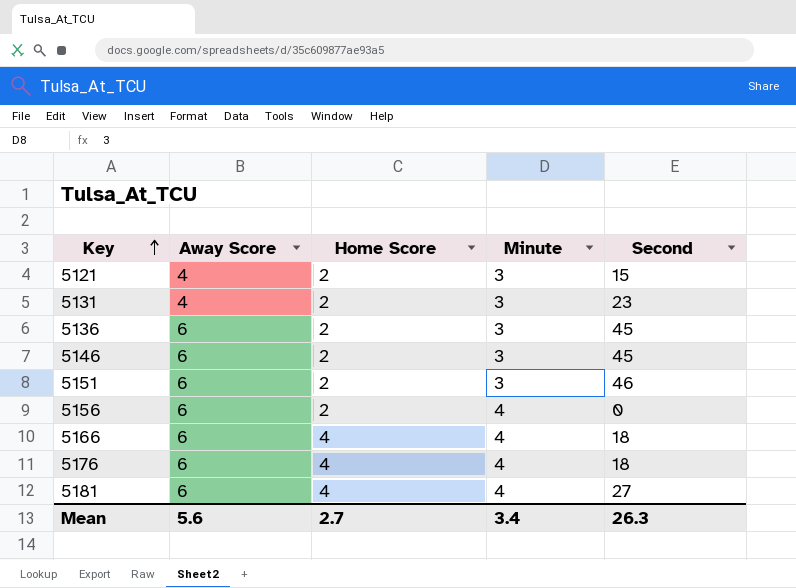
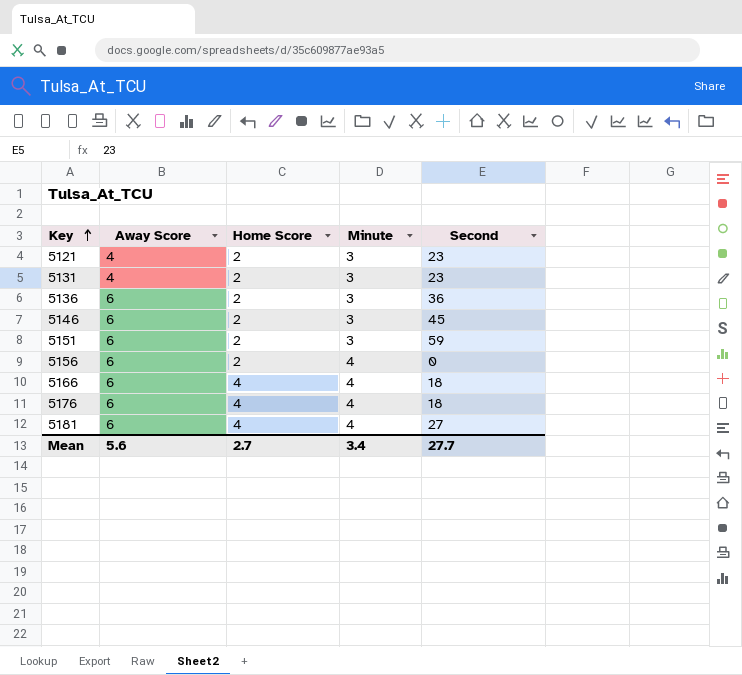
5121 | Second: 15 -> 23
5136 | Second: 45 -> 36
5151 | Second: 46 -> 59
Mean | Second: 26.3 -> 27.7

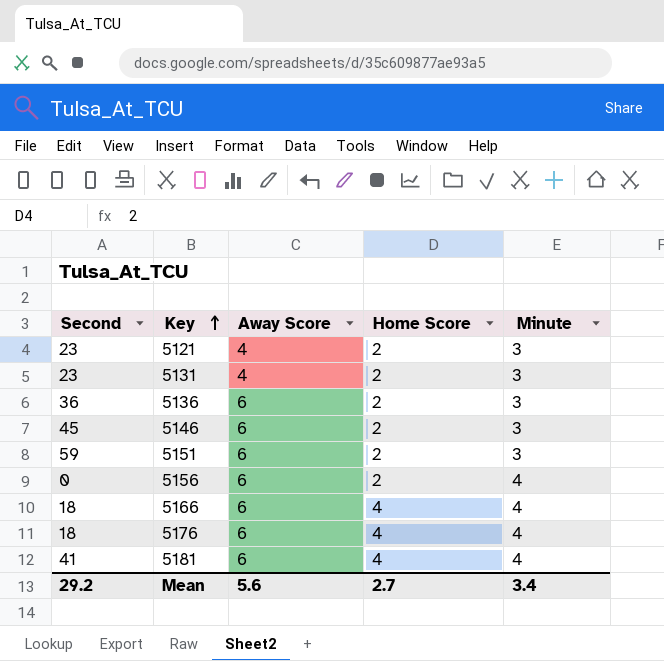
column Second | position: 5 -> 1
5181 | Second: 27 -> 41
Mean | Second: 27.7 -> 29.2

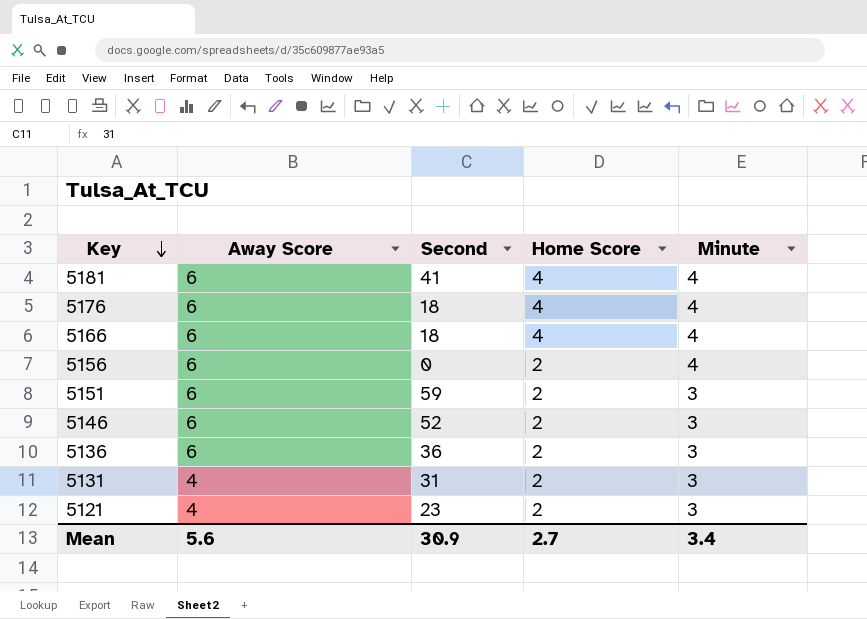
row order: Key ascending -> Key descending
column Second | position: 1 -> 3
5146 | Second: 45 -> 52
5131 | Second: 23 -> 31
Mean | Second: 29.2 -> 30.9

